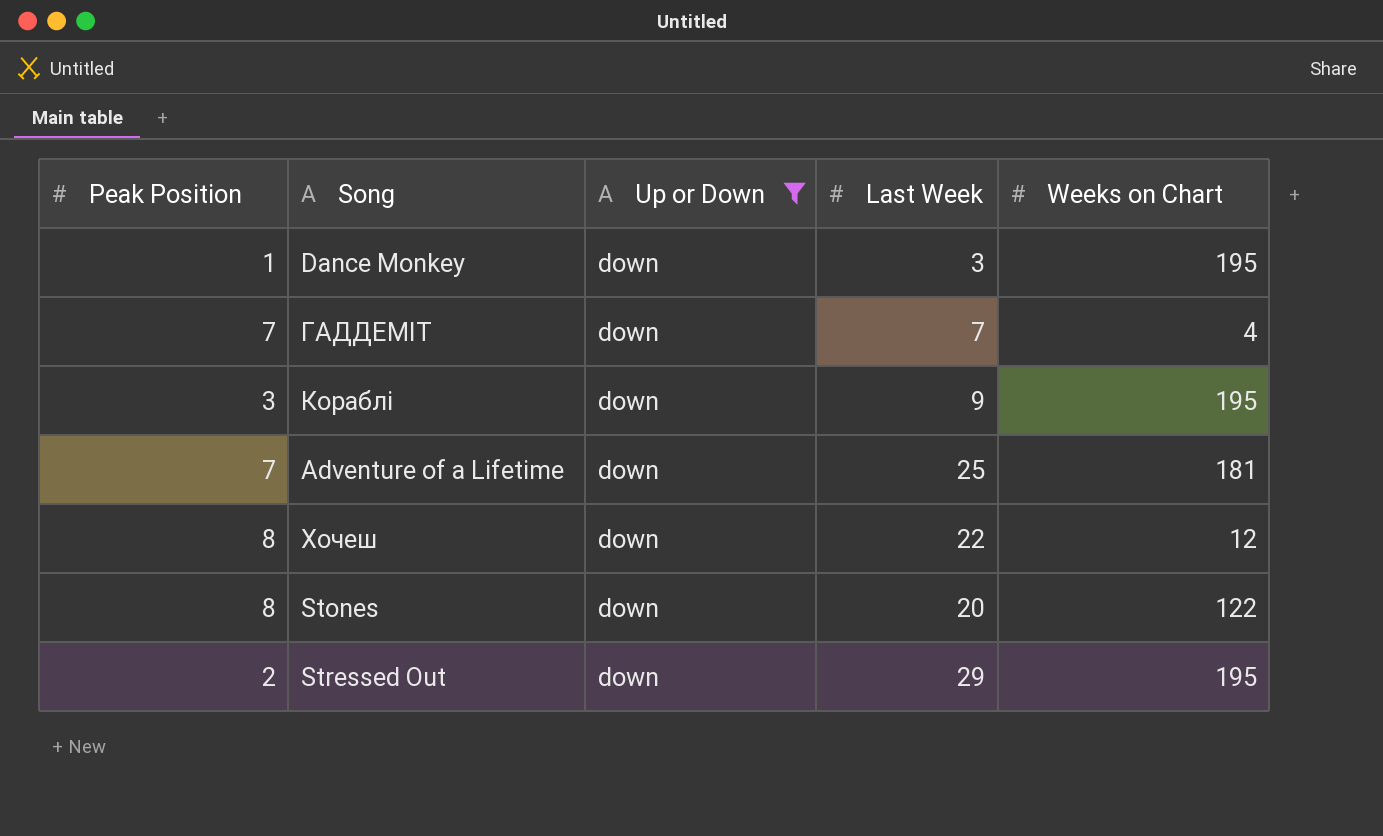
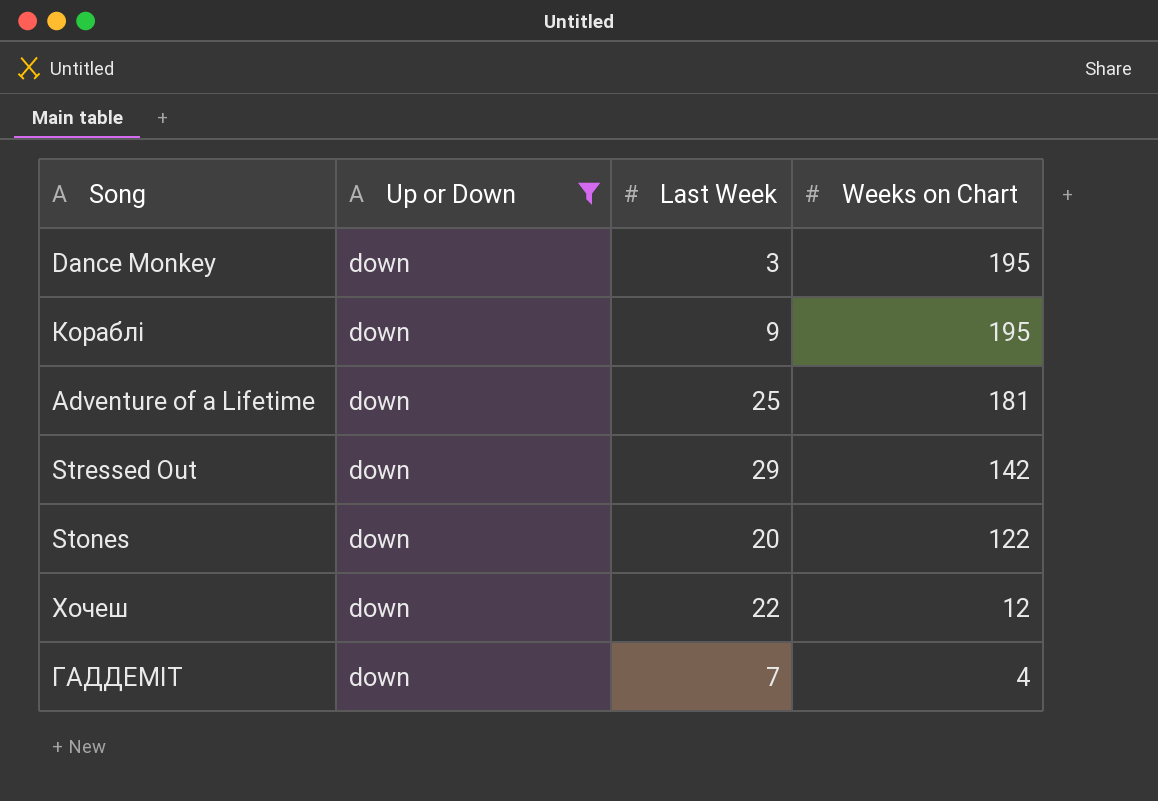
row order: none -> Weeks on Chart descending
column Peak Position | position: 1 -> none
Stressed Out | Weeks on Chart: 195 -> 142

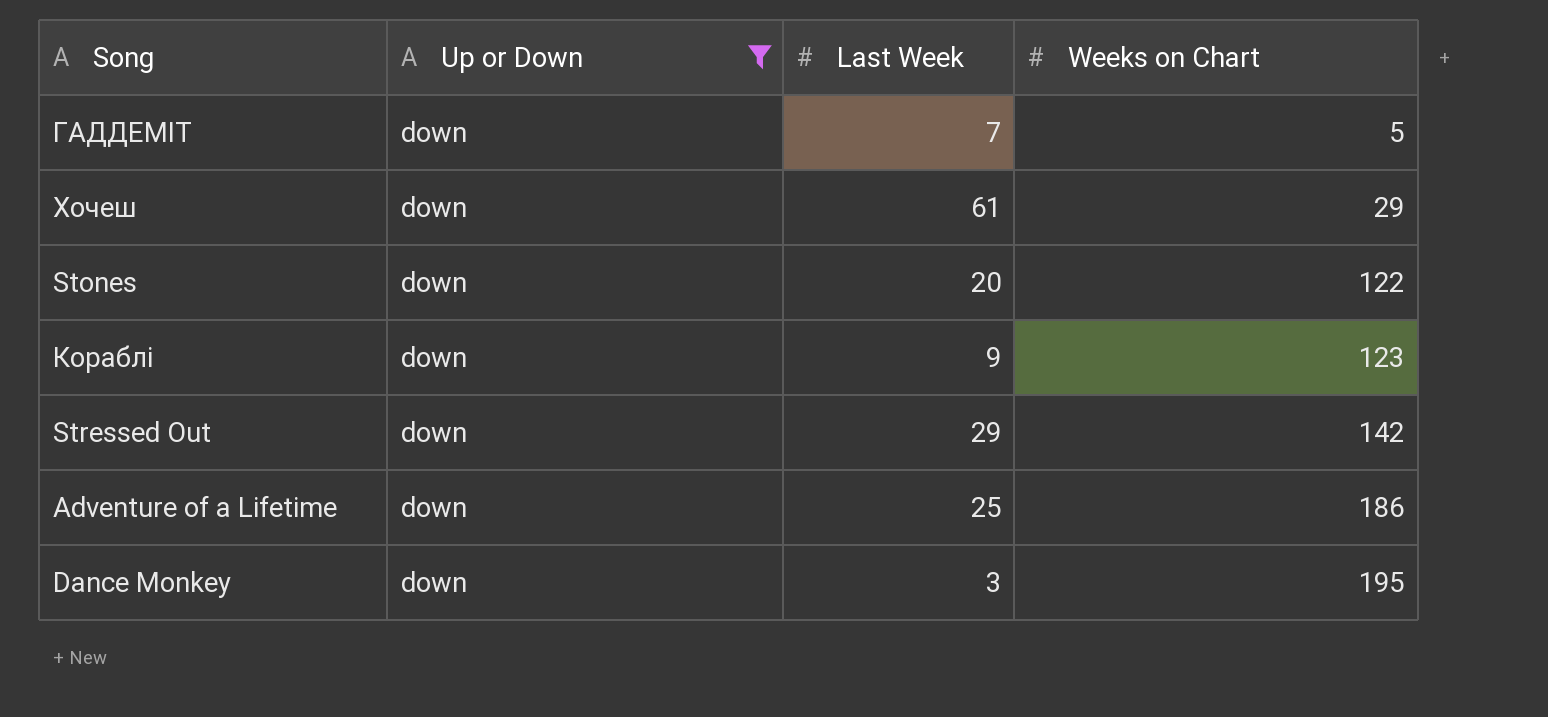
row order: Weeks on Chart descending -> Weeks on Chart ascending
ГАДДЕМІТ | Weeks on Chart: 4 -> 5
Хочеш | Last Week: 22 -> 61
Хочеш | Weeks on Chart: 12 -> 29
Кораблі | Weeks on Chart: 195 -> 123
Adventure of a Lifetime | Weeks on Chart: 181 -> 186

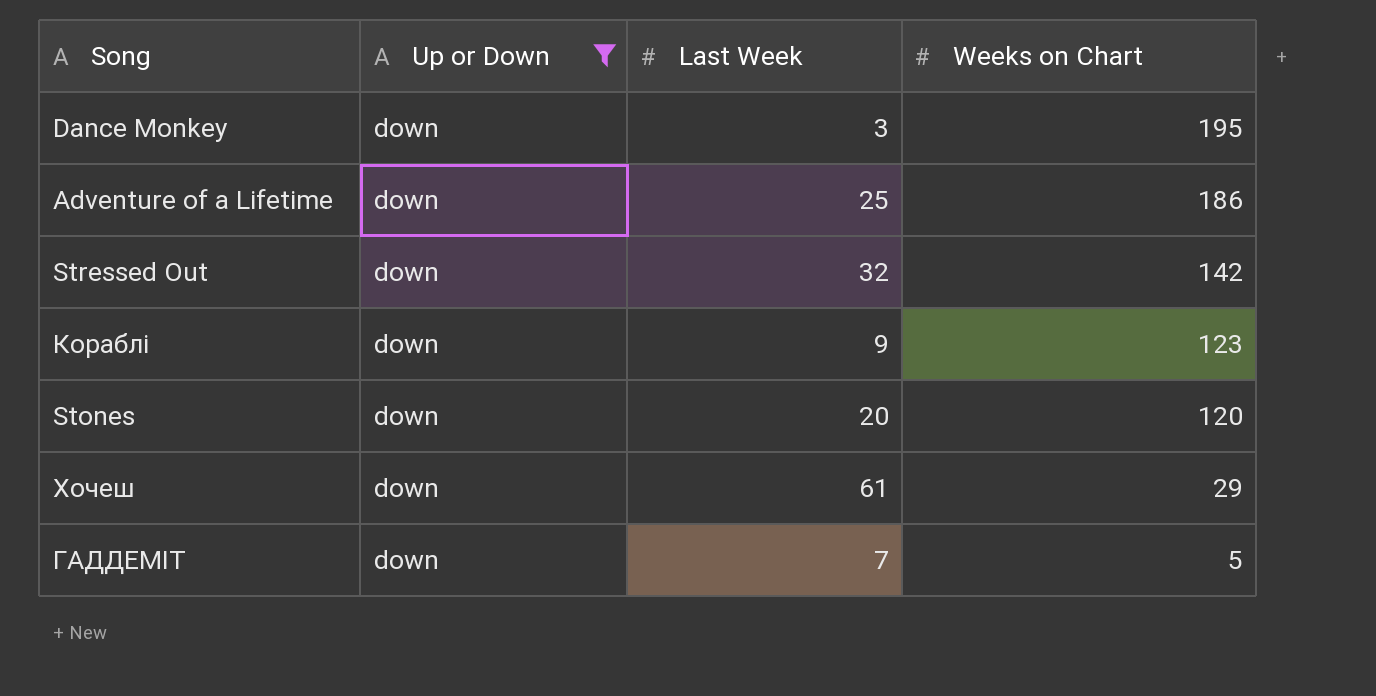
row order: Weeks on Chart ascending -> Weeks on Chart descending
Stressed Out | Last Week: 29 -> 32
Stones | Weeks on Chart: 122 -> 120

